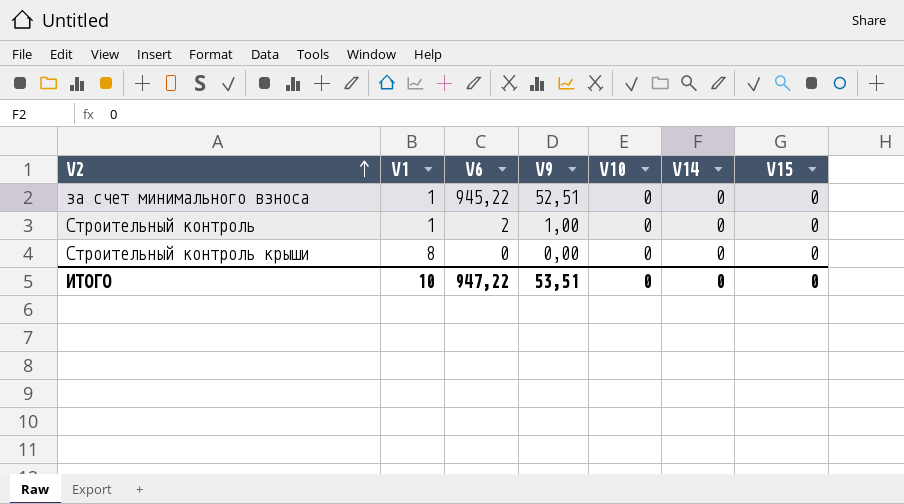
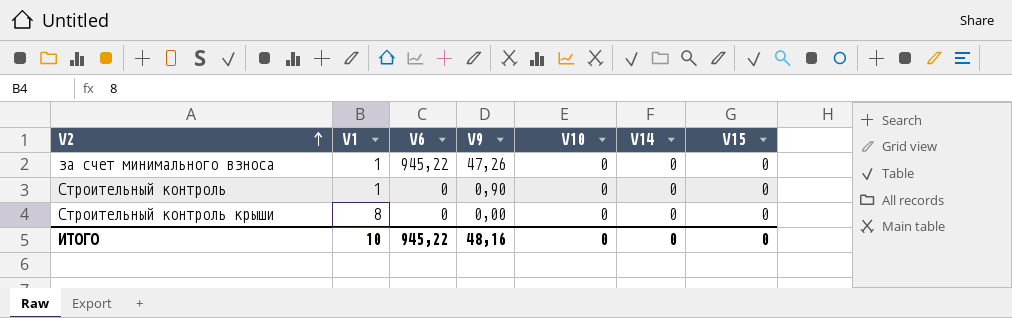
за счет минимального взноса | V9: 52,51 -> 47,26
Строительный контроль | V6: 2 -> 0
Строительный контроль | V9: 1,00 -> 0,90
ИТОГО | V6: 947,22 -> 945,22
ИТОГО | V9: 53,51 -> 48,16

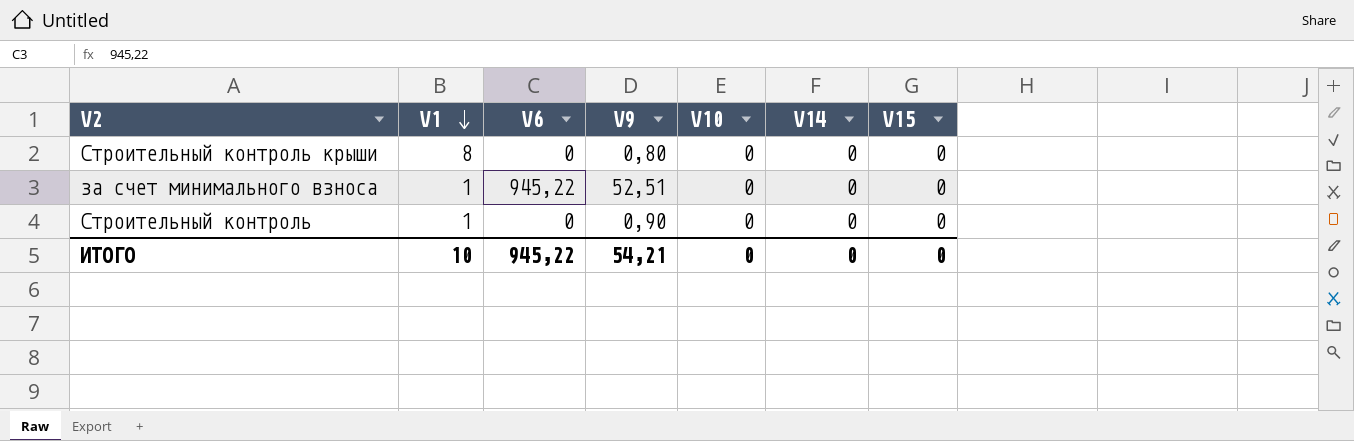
row order: V2 ascending -> V1 descending
Строительный контроль крыши | V9: 0,00 -> 0,80
за счет минимального взноса | V9: 47,26 -> 52,51
ИТОГО | V9: 48,16 -> 54,21

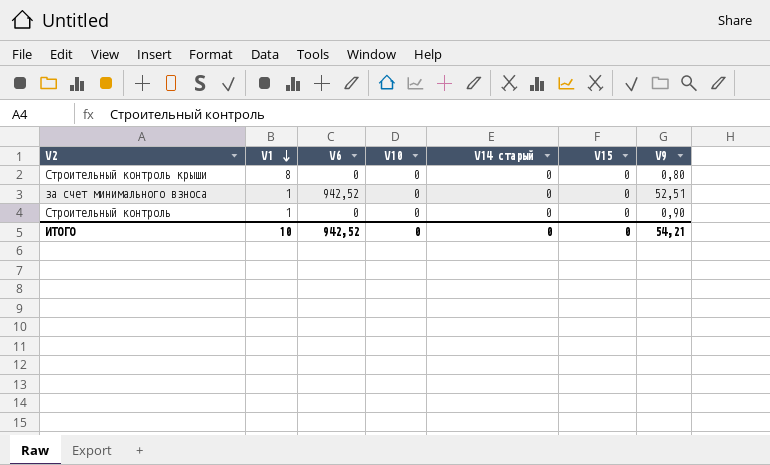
column name: V14 -> V14 старый
column V9 | position: 4 -> 7
за счет минимального взноса | V6: 945,22 -> 942,52
ИТОГО | V6: 945,22 -> 942,52

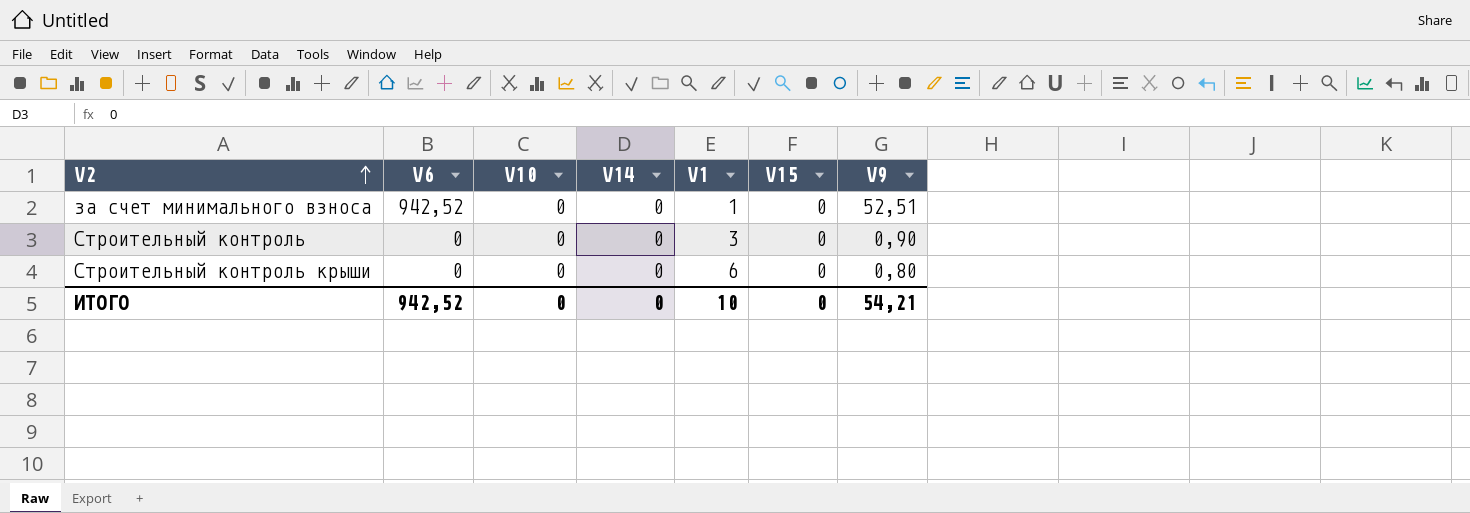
row order: V1 descending -> V2 ascending
column name: V14 старый -> V14
column V1 | position: 2 -> 5
Строительный контроль | V1: 1 -> 3
Строительный контроль крыши | V1: 8 -> 6

